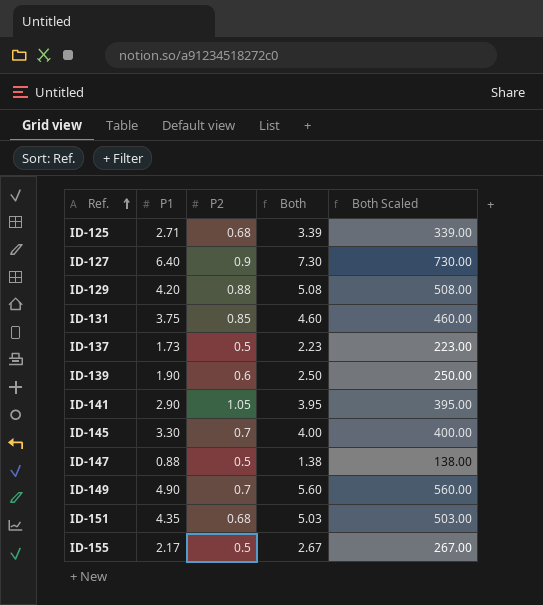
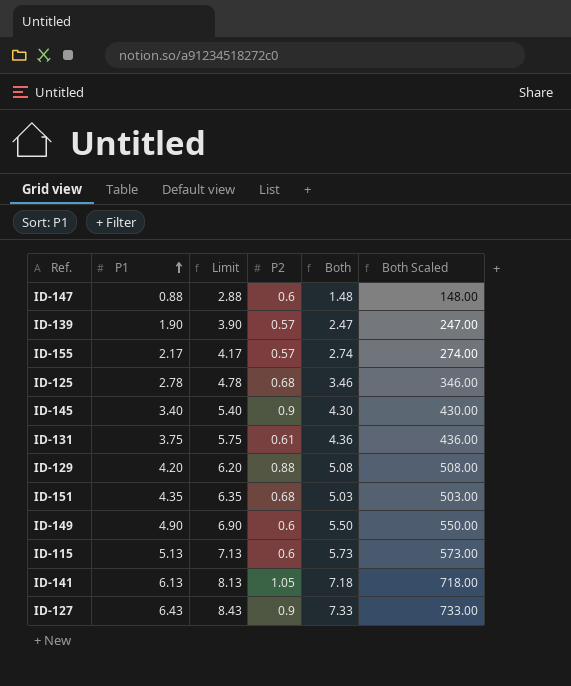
row order: Ref. ascending -> P1 ascending
column Limit | formula: none -> [P1] + 2
row ID-137: 1.73 | 0.5 | 2.23 | 223.00 -> none
ID-147 | P2: 0.5 -> 0.6
ID-147 | Both: 1.38 -> 1.48
ID-147 | Both Scaled: 138.00 -> 148.00
ID-139 | P2: 0.6 -> 0.57
ID-139 | Both: 2.50 -> 2.47
ID-139 | Both Scaled: 250.00 -> 247.00
ID-155 | P2: 0.5 -> 0.57
ID-155 | Both: 2.67 -> 2.74
ID-155 | Both Scaled: 267.00 -> 274.00
ID-125 | P1: 2.71 -> 2.78
ID-125 | Both: 3.39 -> 3.46
ID-125 | Both Scaled: 339.00 -> 346.00
ID-145 | P1: 3.30 -> 3.40
ID-145 | P2: 0.7 -> 0.9
ID-145 | Both: 4.00 -> 4.30
ID-145 | Both Scaled: 400.00 -> 430.00
ID-131 | P2: 0.85 -> 0.61
ID-131 | Both: 4.60 -> 4.36
ID-131 | Both Scaled: 460.00 -> 436.00
ID-149 | P2: 0.7 -> 0.6
ID-149 | Both: 5.60 -> 5.50
ID-149 | Both Scaled: 560.00 -> 550.00
row ID-115: none -> 5.13 | 7.13 | 0.6 | 5.73 | 573.00
ID-141 | P1: 2.90 -> 6.13
ID-141 | Both: 3.95 -> 7.18
ID-141 | Both Scaled: 395.00 -> 718.00
ID-127 | P1: 6.40 -> 6.43
ID-127 | Both: 7.30 -> 7.33
ID-127 | Both Scaled: 730.00 -> 733.00

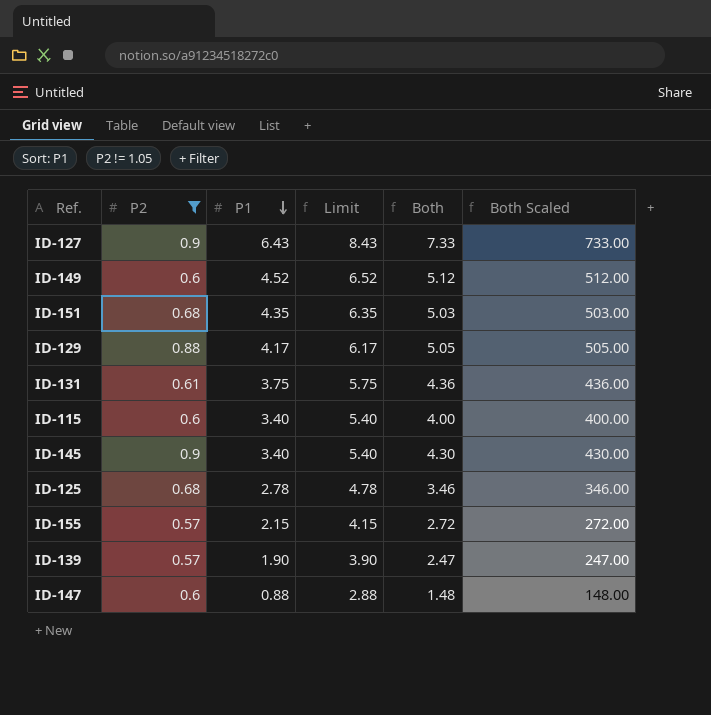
filter: none -> P2 != 1.05
row order: P1 ascending -> P1 descending
column P2 | position: 4 -> 2
ID-149 | P1: 4.90 -> 4.52
ID-149 | Limit: 6.90 -> 6.52
ID-149 | Both: 5.50 -> 5.12
ID-149 | Both Scaled: 550.00 -> 512.00
ID-129 | P1: 4.20 -> 4.17
ID-129 | Limit: 6.20 -> 6.17
ID-129 | Both: 5.08 -> 5.05
ID-129 | Both Scaled: 508.00 -> 505.00
ID-115 | P1: 5.13 -> 3.40
ID-115 | Limit: 7.13 -> 5.40
ID-115 | Both: 5.73 -> 4.00
ID-115 | Both Scaled: 573.00 -> 400.00
ID-155 | P1: 2.17 -> 2.15
ID-155 | Limit: 4.17 -> 4.15
ID-155 | Both: 2.74 -> 2.72
ID-155 | Both Scaled: 274.00 -> 272.00

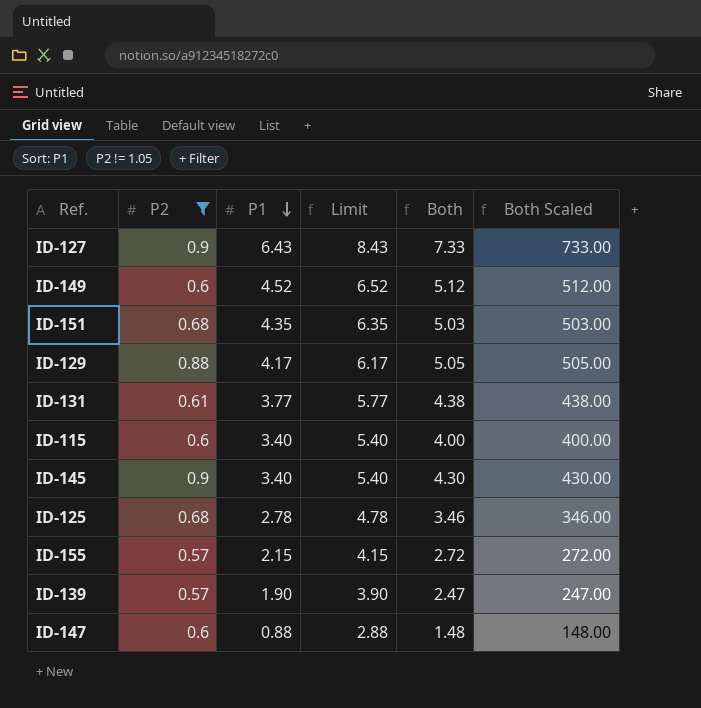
ID-131 | P1: 3.75 -> 3.77
ID-131 | Limit: 5.75 -> 5.77
ID-131 | Both: 4.36 -> 4.38
ID-131 | Both Scaled: 436.00 -> 438.00

